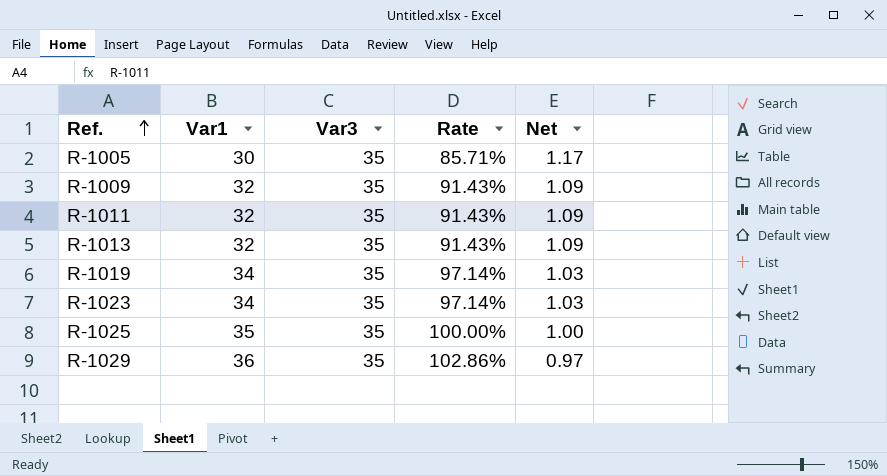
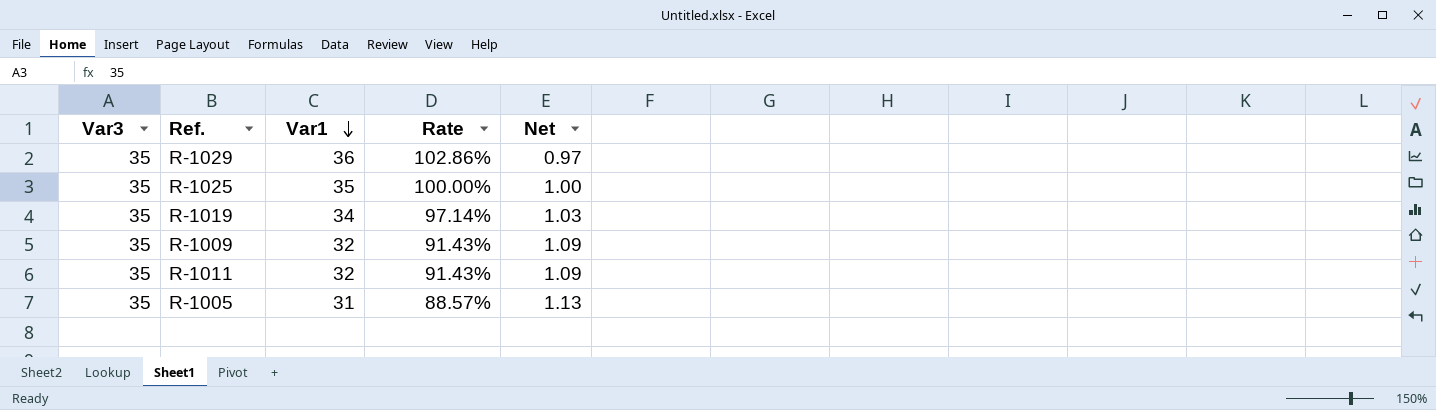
row order: Ref. ascending -> Var1 descending
column Var3 | position: 3 -> 1
row R-1013: 32 | 35 | 91.43% | 1.09 -> none
row R-1023: 34 | 35 | 97.14% | 1.03 -> none
R-1005 | Var1: 30 -> 31
R-1005 | Rate: 85.71% -> 88.57%
R-1005 | Net: 1.17 -> 1.13

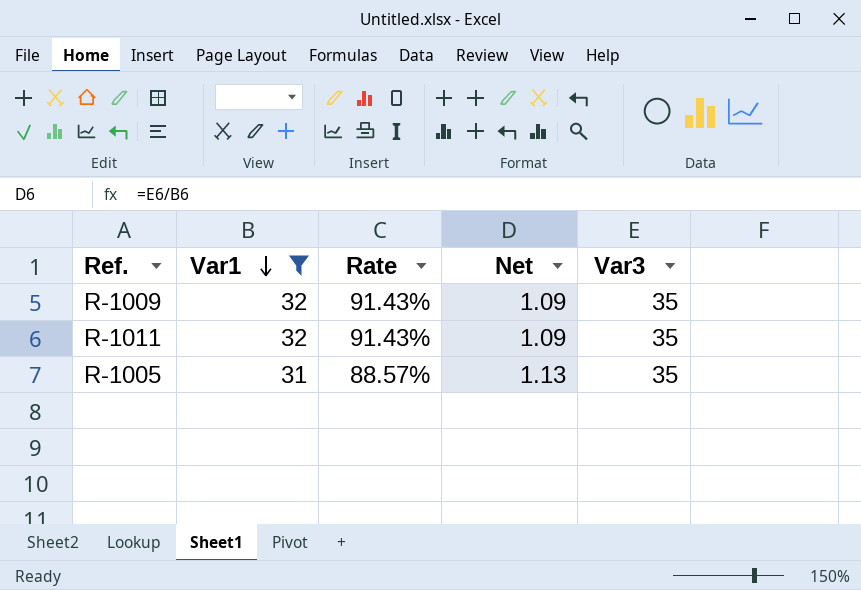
filter: none -> Var1 <= 32
column Var3 | position: 1 -> 5

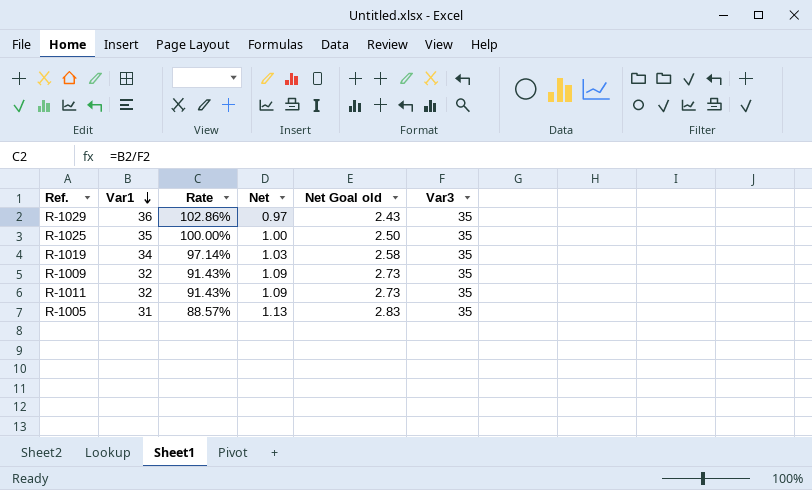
filter: Var1 <= 32 -> none
column Net Goal old | formula: none -> [Net] * 2.5

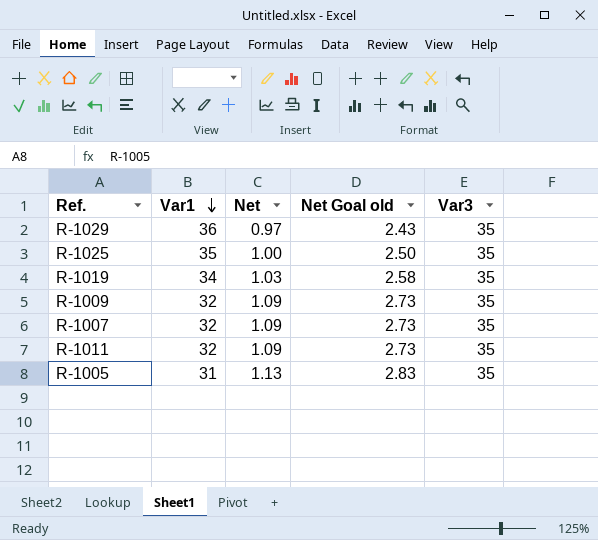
column Rate | formula: [Var1] / [Var3] -> none
row R-1007: none -> 32 | 1.09 | 2.73 | 35

